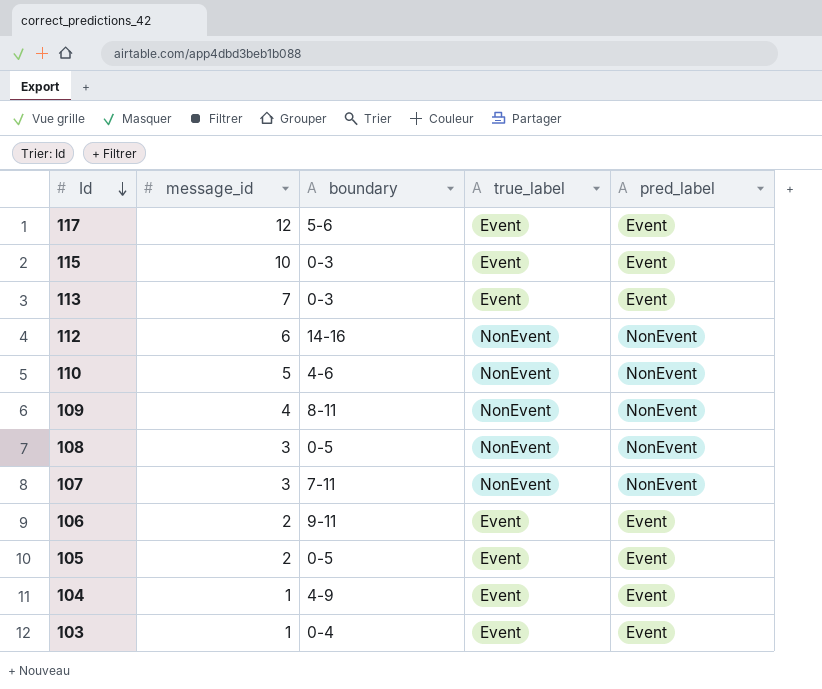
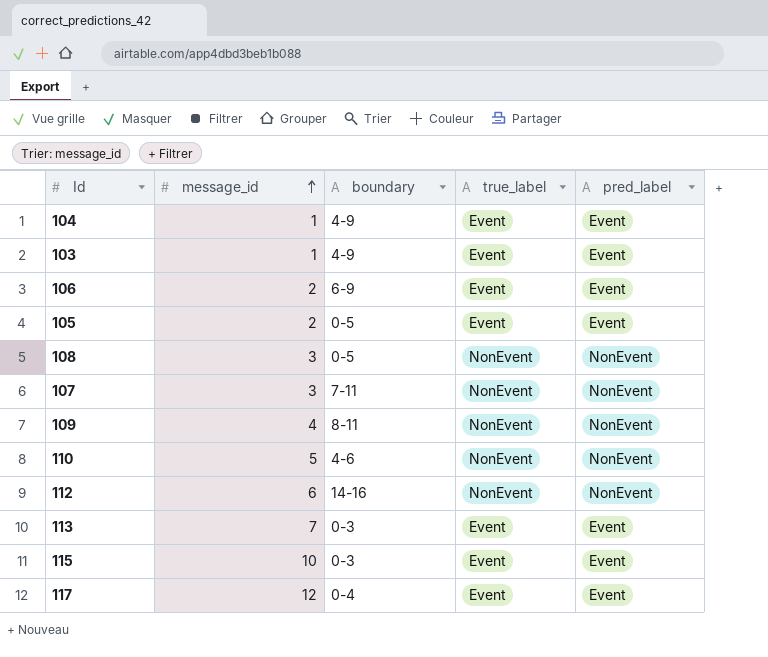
row order: Id descending -> message_id ascending
103 | boundary: 0-4 -> 4-9
106 | boundary: 9-11 -> 6-9
117 | boundary: 5-6 -> 0-4

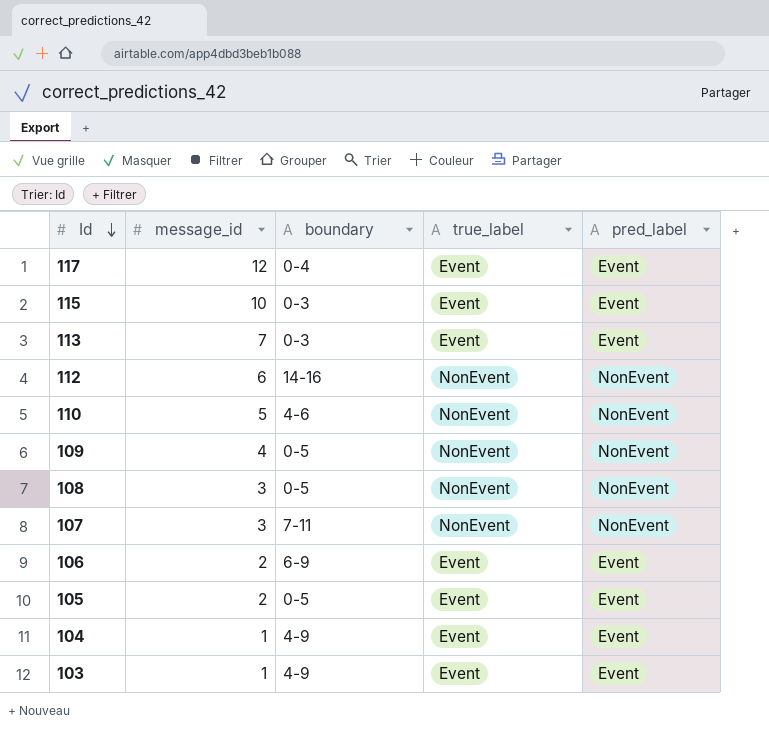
row order: message_id ascending -> Id descending
109 | boundary: 8-11 -> 0-5

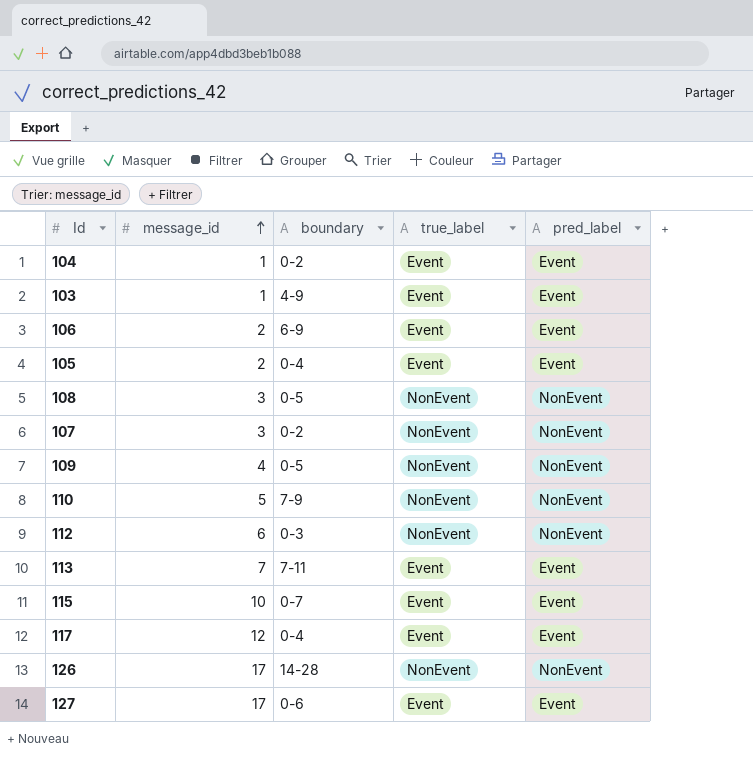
row order: Id descending -> message_id ascending
104 | boundary: 4-9 -> 0-2
105 | boundary: 0-5 -> 0-4
107 | boundary: 7-11 -> 0-2
110 | boundary: 4-6 -> 7-9
112 | boundary: 14-16 -> 0-3
113 | boundary: 0-3 -> 7-11
115 | boundary: 0-3 -> 0-7
row 126: none -> 17 | 14-28 | NonEvent | NonEvent
row 127: none -> 17 | 0-6 | Event | Event

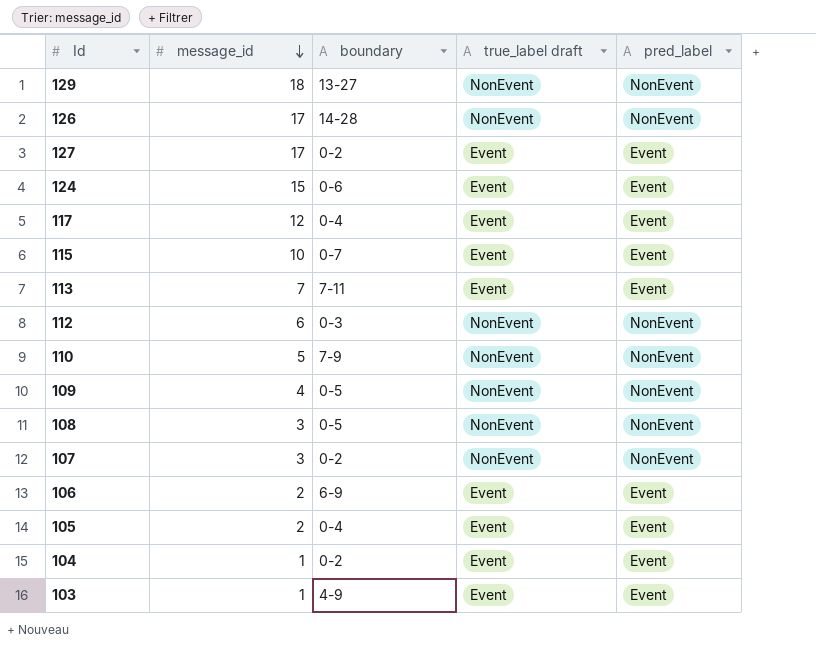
row order: message_id ascending -> message_id descending
column name: true_label -> true_label draft
row 129: none -> 18 | 13-27 | NonEvent | NonEvent
127 | boundary: 0-6 -> 0-2
row 124: none -> 15 | 0-6 | Event | Event

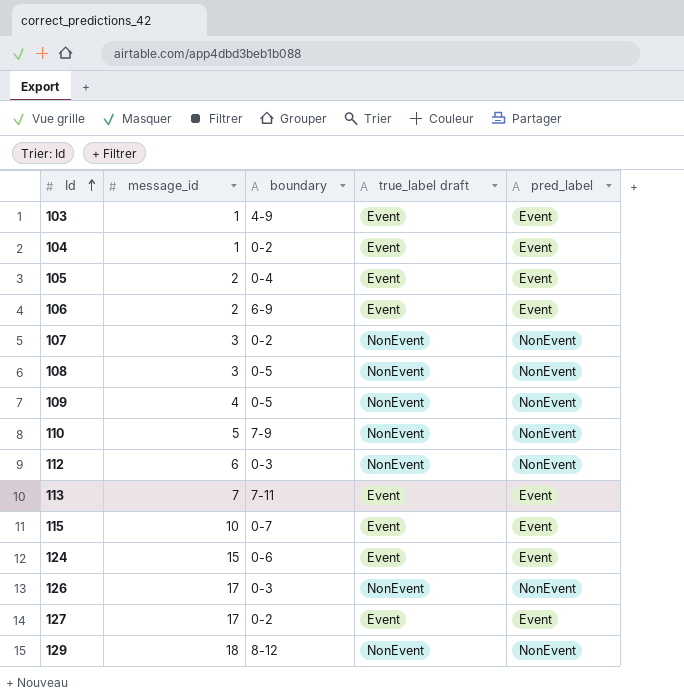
row order: message_id descending -> Id ascending
row 117: 12 | 0-4 | Event | Event -> none
126 | boundary: 14-28 -> 0-3
129 | boundary: 13-27 -> 8-12

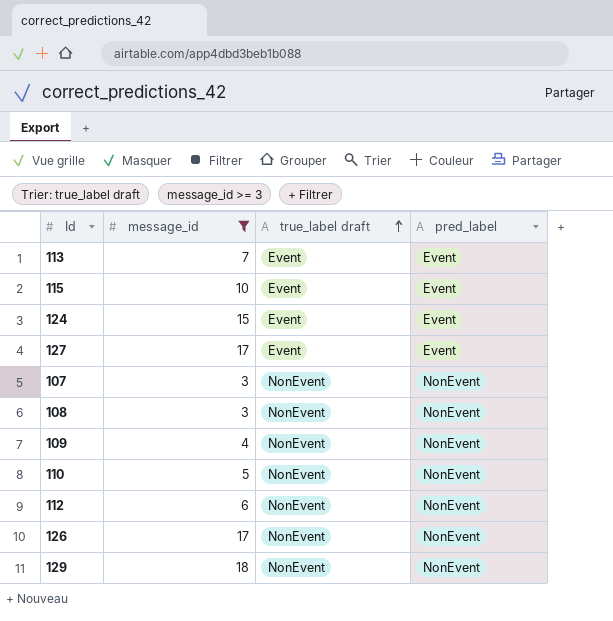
filter: none -> message_id >= 3
row order: Id ascending -> true_label draft ascending
column boundary | position: 3 -> none

